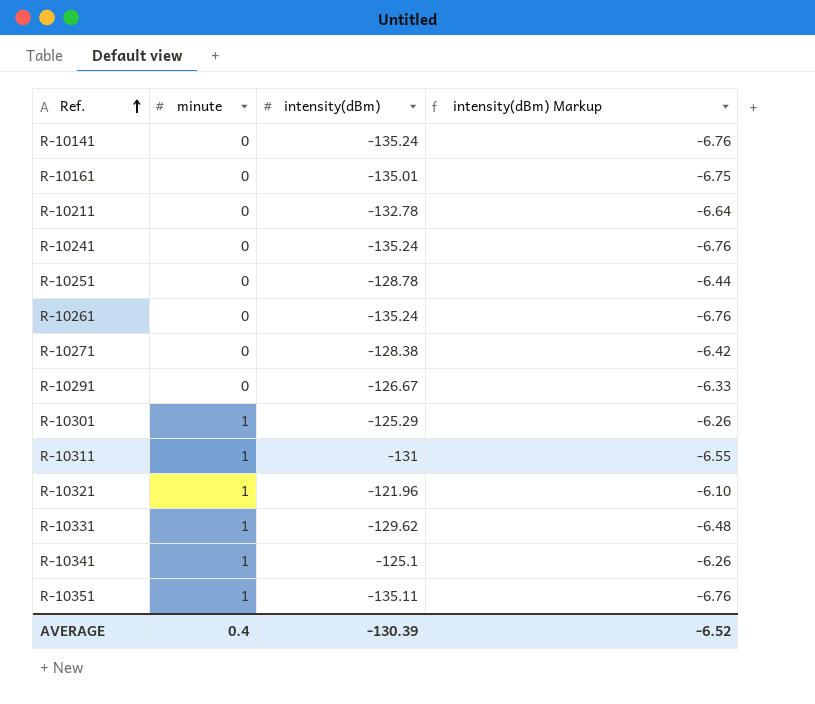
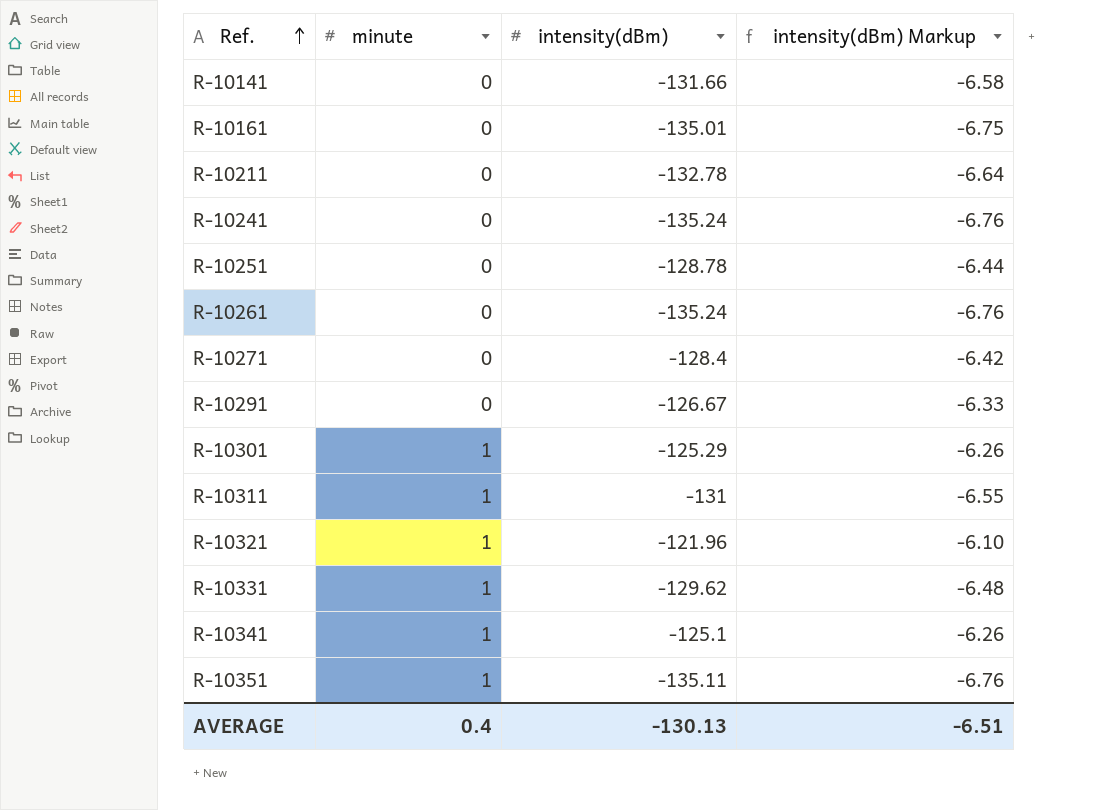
R-10141 | intensity(dBm): -135.24 -> -131.66
R-10141 | intensity(dBm) Markup: -6.76 -> -6.58
R-10271 | intensity(dBm): -128.38 -> -128.4
AVERAGE | intensity(dBm): -130.39 -> -130.13
AVERAGE | intensity(dBm) Markup: -6.52 -> -6.51

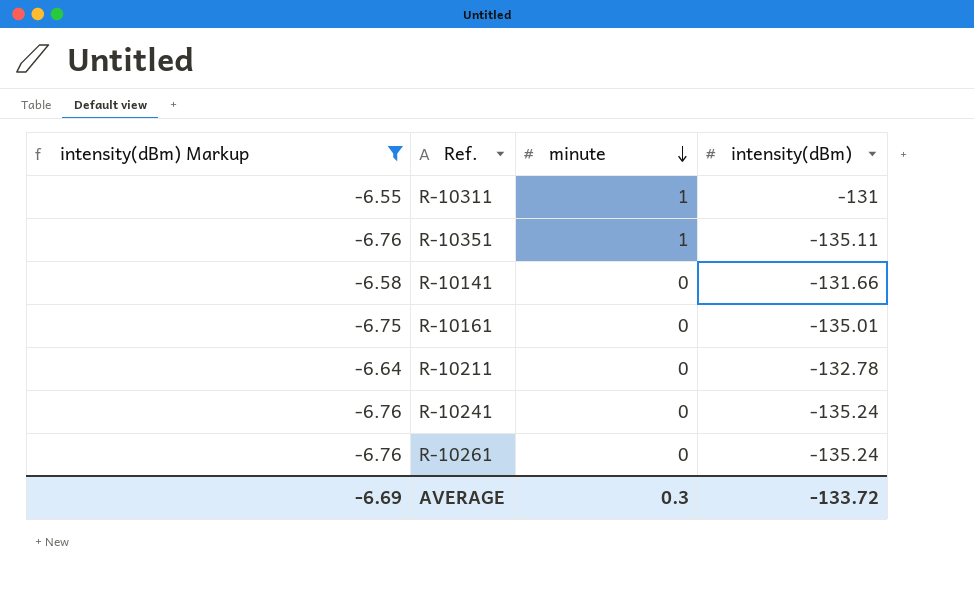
filter: none -> intensity(dBm) Markup <= -6.55
row order: Ref. ascending -> minute descending
column intensity(dBm) Markup | position: 4 -> 1
AVERAGE | intensity(dBm) Markup: -6.51 -> -6.69
AVERAGE | minute: 0.4 -> 0.3
AVERAGE | intensity(dBm): -130.13 -> -133.72

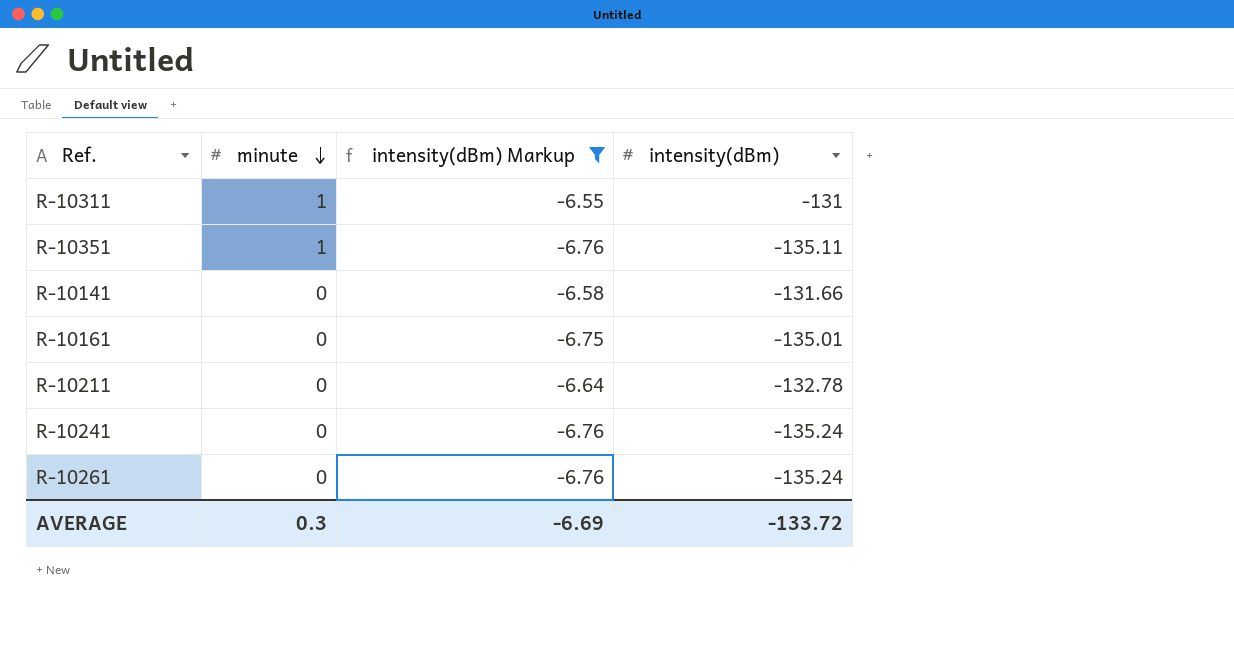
column intensity(dBm) Markup | position: 1 -> 3

